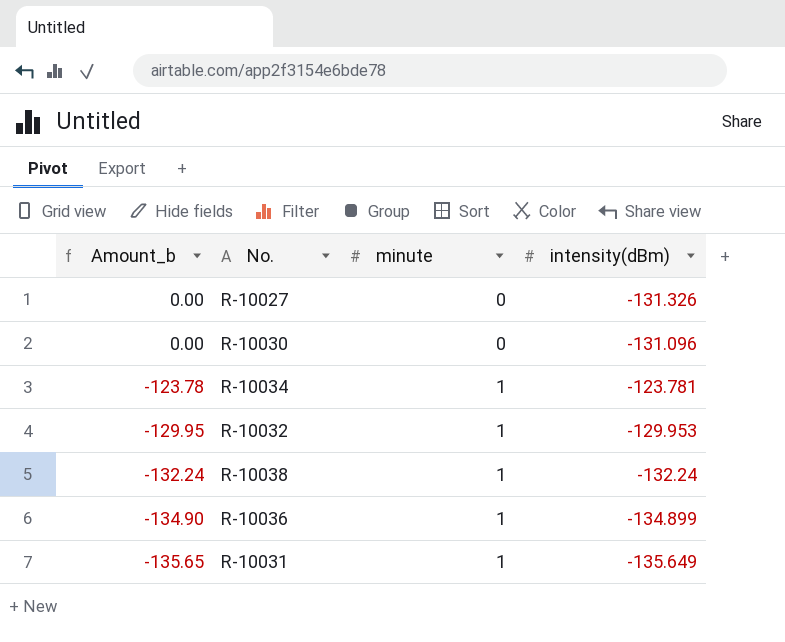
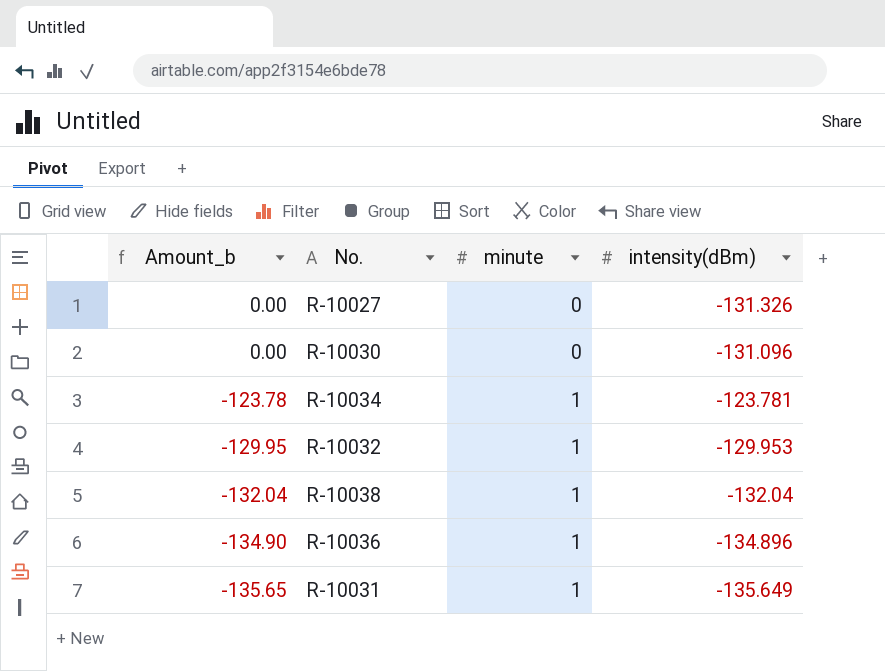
R-10038 | Amount_b: -132.24 -> -132.04
R-10038 | intensity(dBm): -132.24 -> -132.04
R-10036 | intensity(dBm): -134.899 -> -134.896

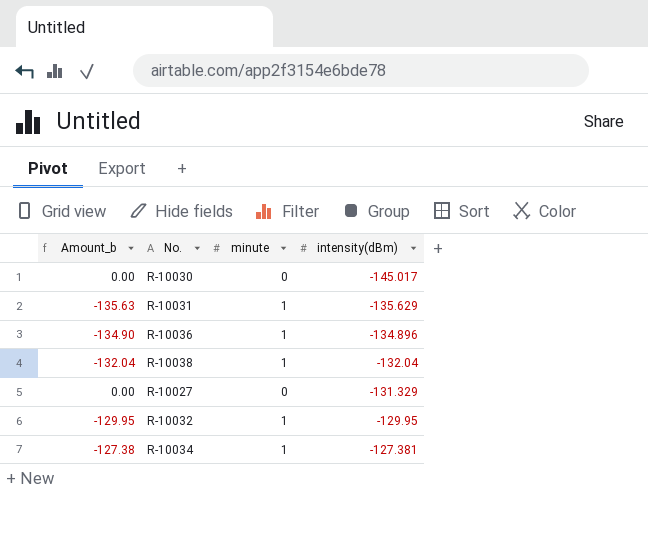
row order: Amount_b descending -> intensity(dBm) ascending
R-10030 | intensity(dBm): -131.096 -> -145.017
R-10031 | Amount_b: -135.65 -> -135.63
R-10031 | intensity(dBm): -135.649 -> -135.629
R-10027 | intensity(dBm): -131.326 -> -131.329
R-10032 | intensity(dBm): -129.953 -> -129.95
R-10034 | Amount_b: -123.78 -> -127.38
R-10034 | intensity(dBm): -123.781 -> -127.381

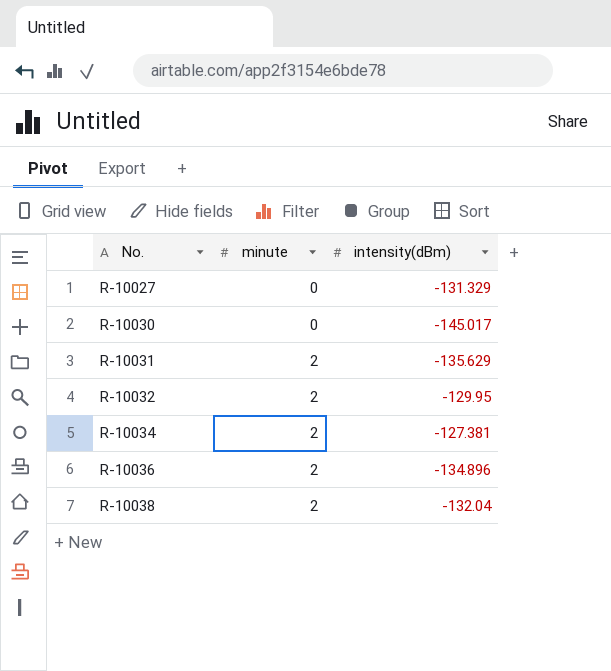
row order: intensity(dBm) ascending -> No. ascending
column Amount_b | formula: [minute] * [intensity(dBm)] -> none
R-10031 | minute: 1 -> 2
R-10032 | minute: 1 -> 2
R-10034 | minute: 1 -> 2
R-10036 | minute: 1 -> 2
R-10038 | minute: 1 -> 2

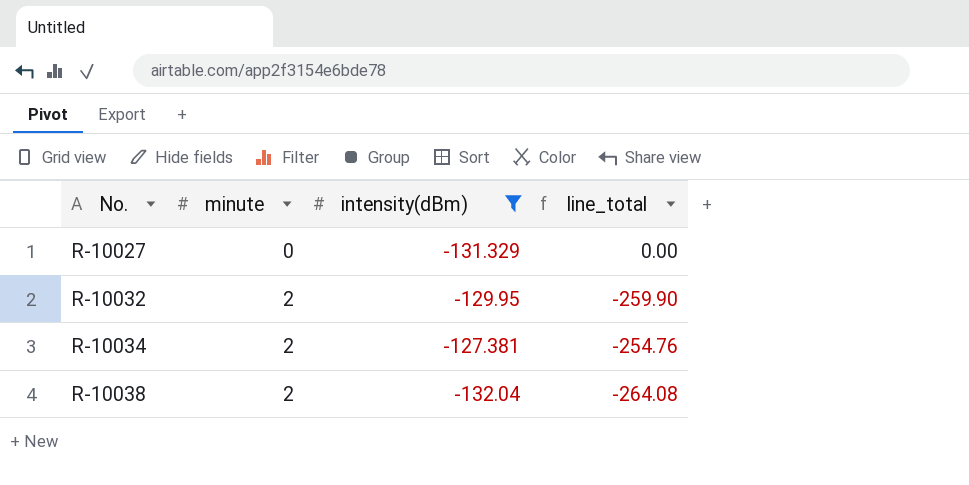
filter: none -> intensity(dBm) >= -132.04
column line_total | formula: none -> [minute] * [intensity(dBm)]

